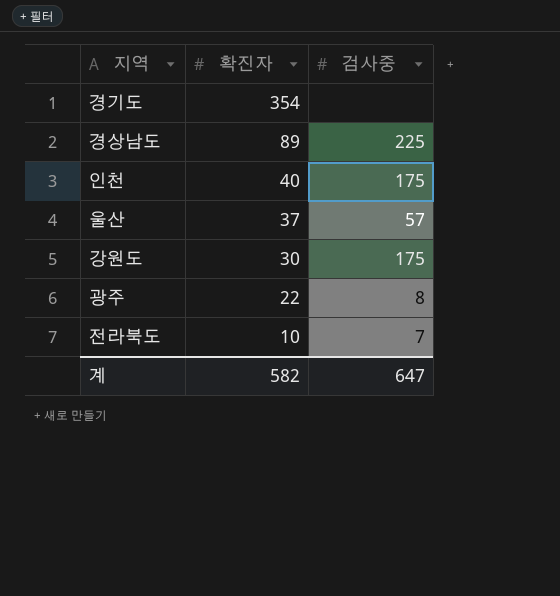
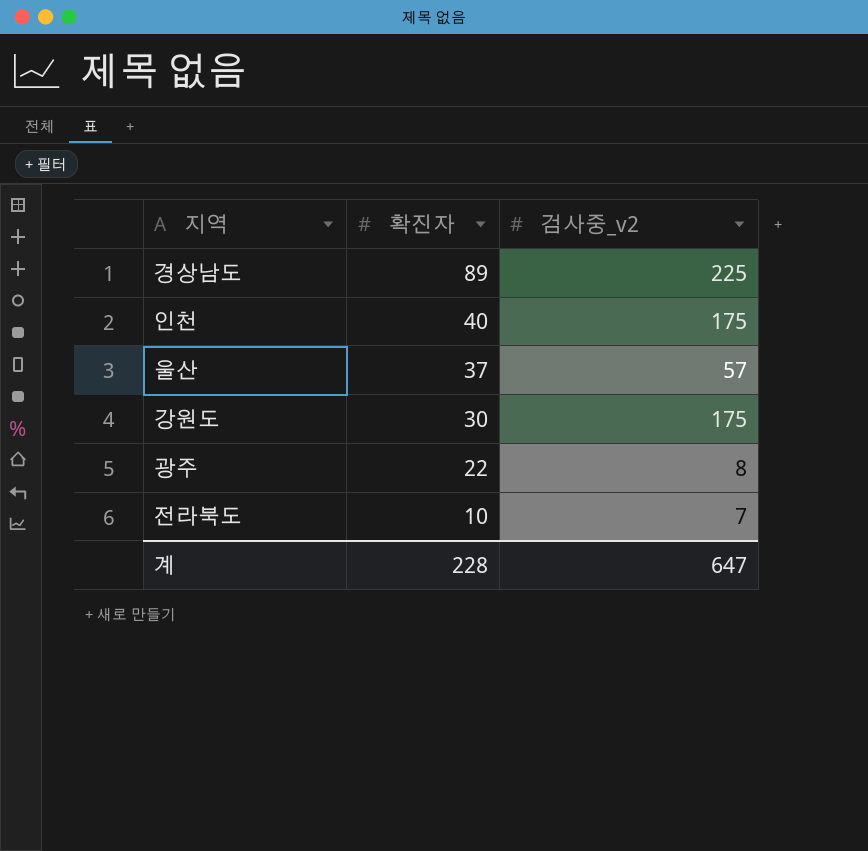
column name: 검사중 -> 검사중_v2
row 경기도: 354 | none -> none
계 | 확진자: 582 -> 228

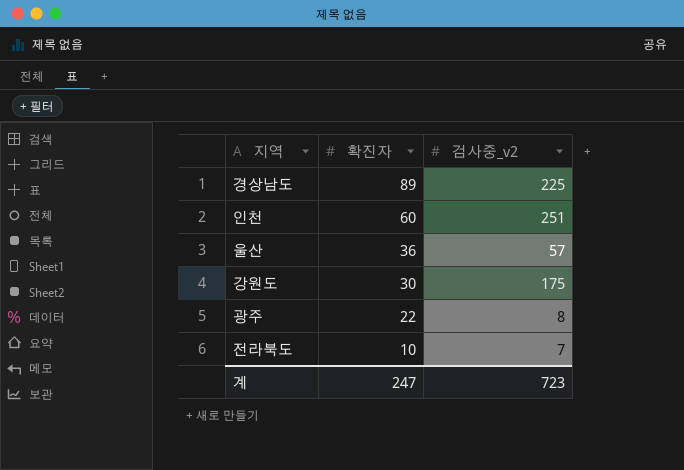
인천 | 확진자: 40 -> 60
인천 | 검사중_v2: 175 -> 251
울산 | 확진자: 37 -> 36
계 | 확진자: 228 -> 247
계 | 검사중_v2: 647 -> 723

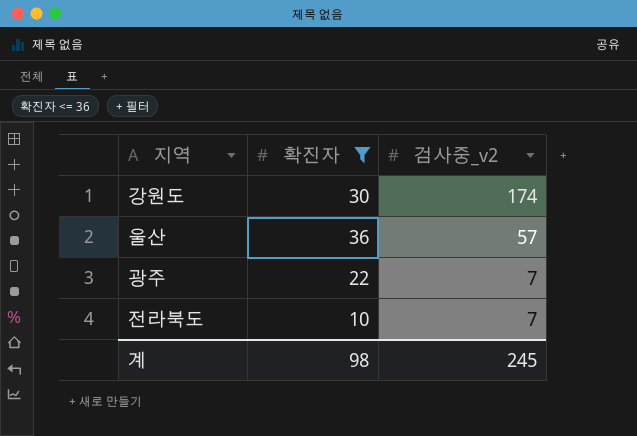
filter: none -> 확진자 <= 36
row order: 확진자 descending -> 검사중_v2 descending
강원도 | 검사중_v2: 175 -> 174
광주 | 검사중_v2: 8 -> 7
계 | 확진자: 247 -> 98
계 | 검사중_v2: 723 -> 245

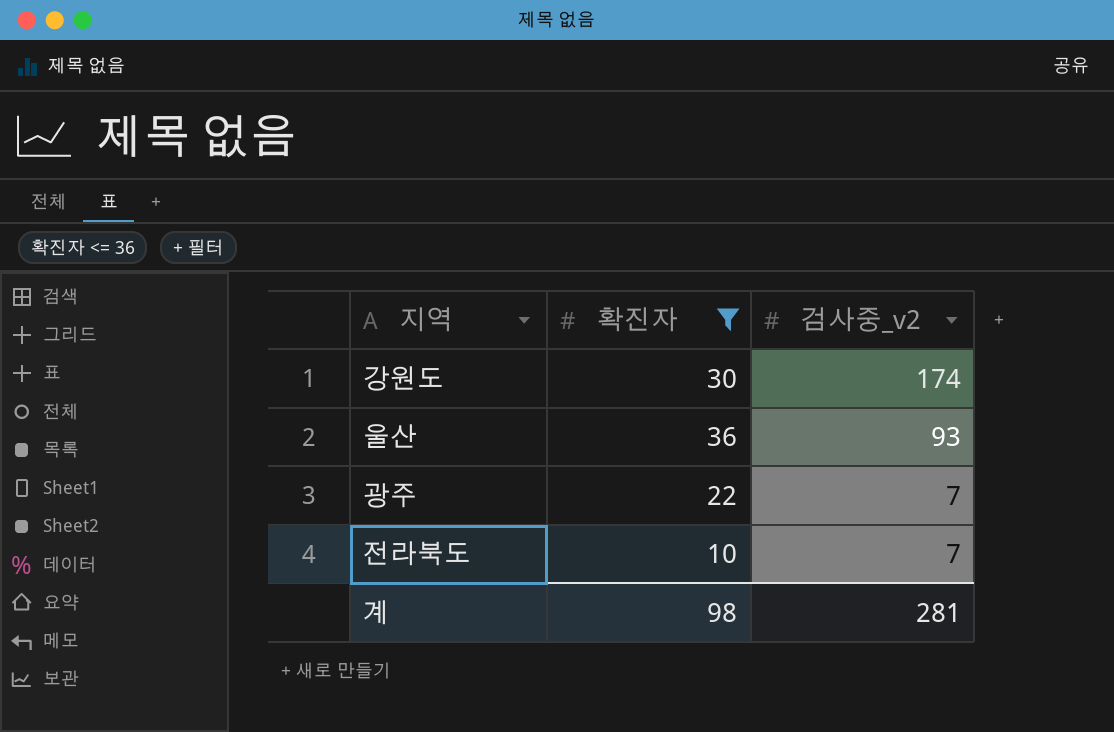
울산 | 검사중_v2: 57 -> 93
계 | 검사중_v2: 245 -> 281

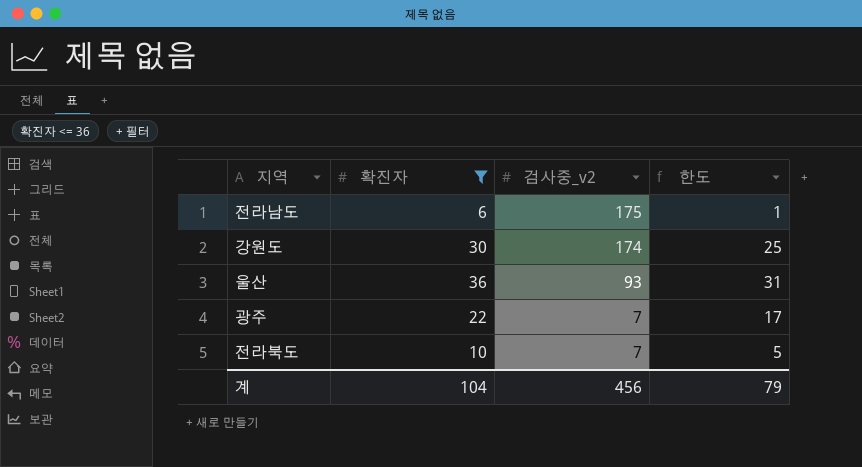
column 한도 | formula: none -> [확진자] - 5
row 전라남도: none -> 6 | 175 | 1
계 | 확진자: 98 -> 104
계 | 검사중_v2: 281 -> 456

